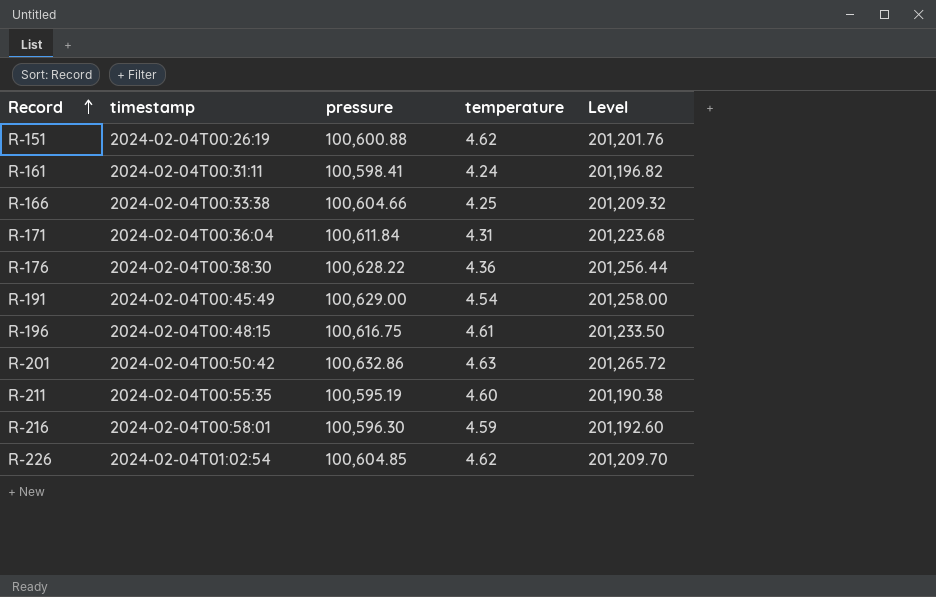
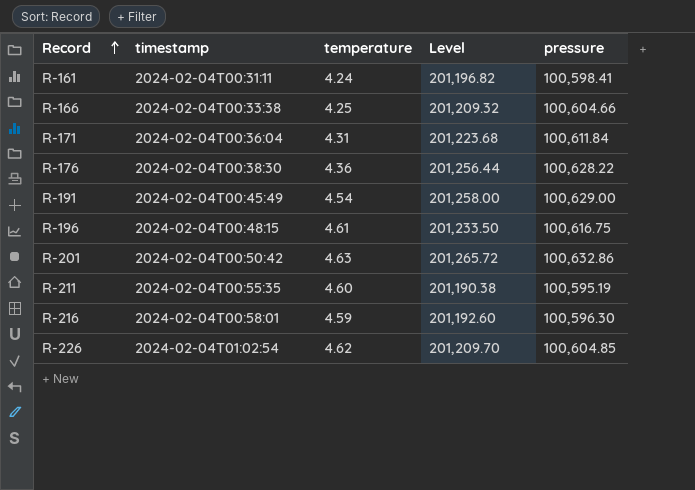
column pressure | position: 3 -> 5
row R-151: 2024-02-04T00:26:19 | 100,600.88 | 4.62 | 201,201.76 -> none

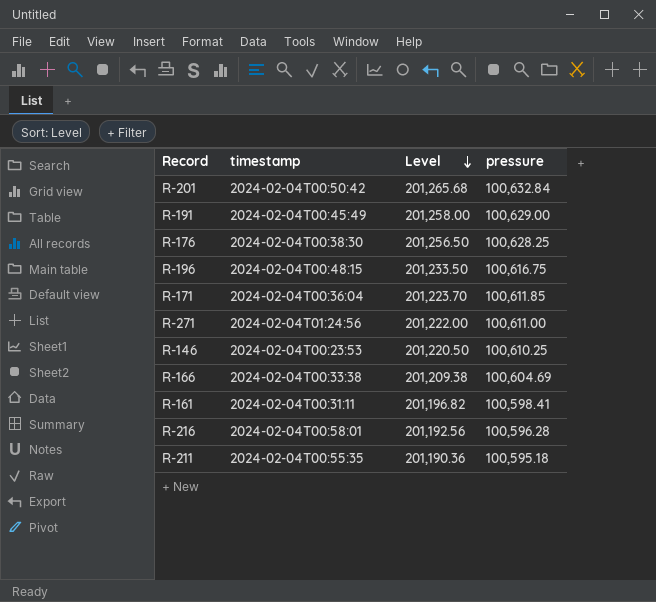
row order: Record ascending -> Level descending
column temperature | position: 3 -> none
row R-226: 2024-02-04T01:02:54 | 4.62 | 201,209.70 | 100,604.85 -> none
R-201 | Level: 201,265.72 -> 201,265.68
R-201 | pressure: 100,632.86 -> 100,632.84
R-176 | Level: 201,256.44 -> 201,256.50
R-176 | pressure: 100,628.22 -> 100,628.25
R-171 | Level: 201,223.68 -> 201,223.70
R-171 | pressure: 100,611.84 -> 100,611.85
row R-271: none -> 2024-02-04T01:24:56 | 201,222.00 | 100,611.00
row R-146: none -> 2024-02-04T00:23:53 | 201,220.50 | 100,610.25
R-166 | Level: 201,209.32 -> 201,209.38
R-166 | pressure: 100,604.66 -> 100,604.69
R-216 | Level: 201,192.60 -> 201,192.56
R-216 | pressure: 100,596.30 -> 100,596.28
R-211 | Level: 201,190.38 -> 201,190.36
R-211 | pressure: 100,595.19 -> 100,595.18

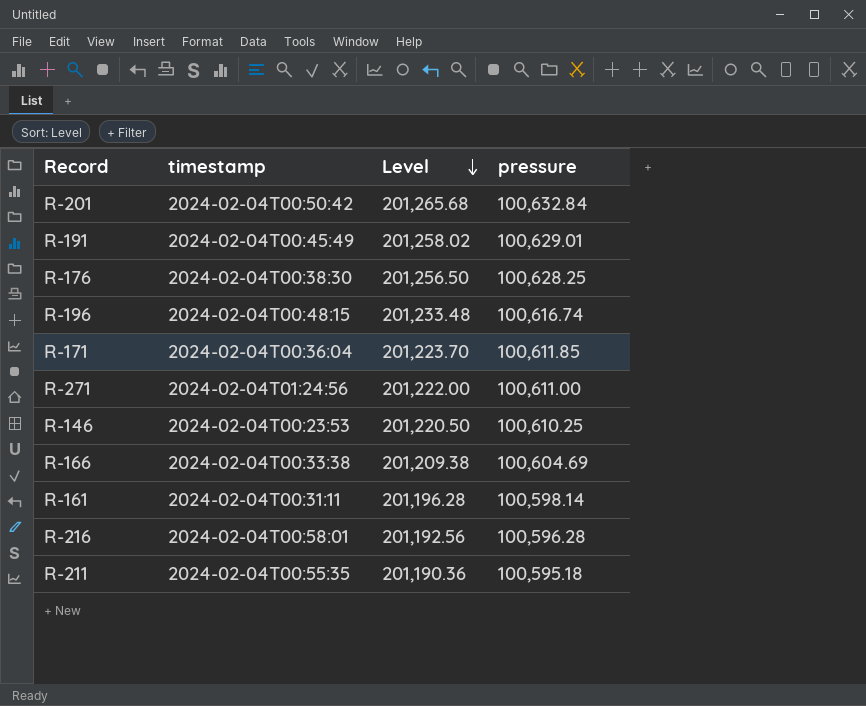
R-191 | Level: 201,258.00 -> 201,258.02
R-191 | pressure: 100,629.00 -> 100,629.01
R-196 | Level: 201,233.50 -> 201,233.48
R-196 | pressure: 100,616.75 -> 100,616.74
R-161 | Level: 201,196.82 -> 201,196.28
R-161 | pressure: 100,598.41 -> 100,598.14

